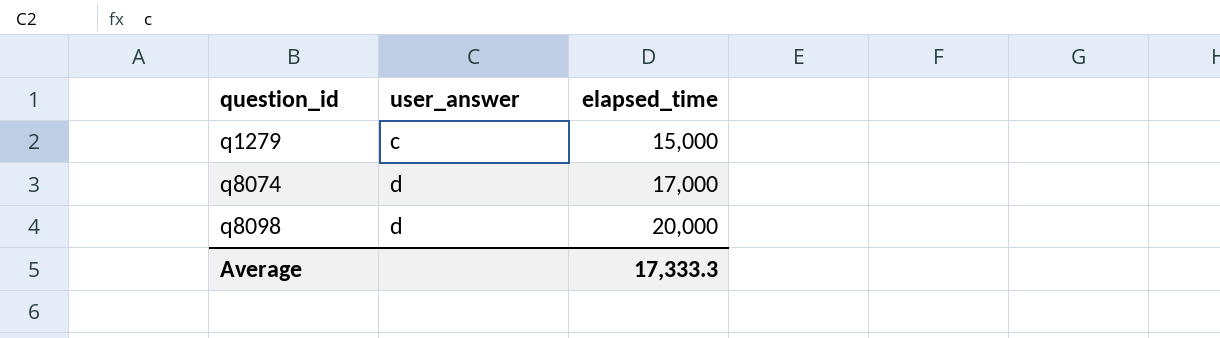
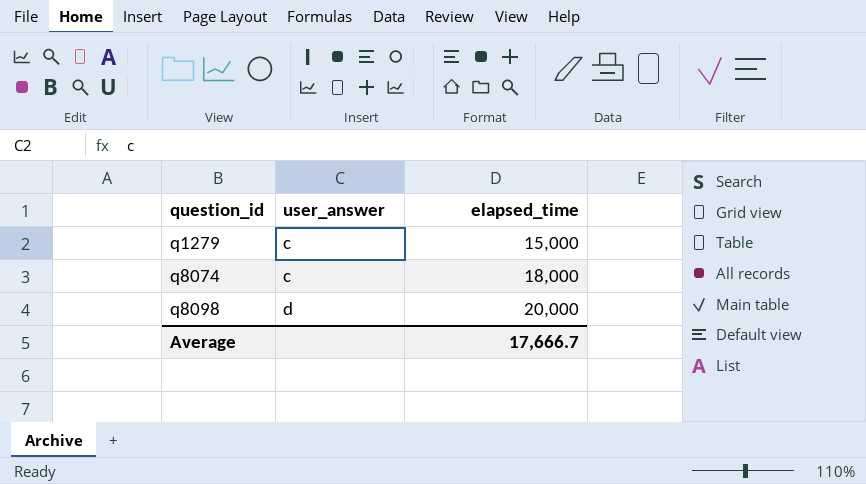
q8074 | user_answer: d -> c
q8074 | elapsed_time: 17,000 -> 18,000
Average | elapsed_time: 17,333.3 -> 17,666.7

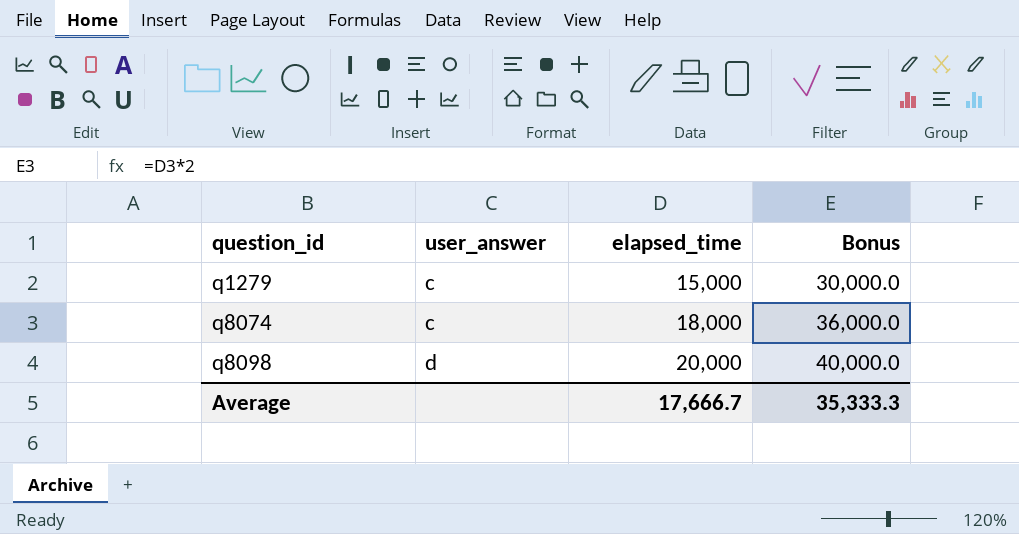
column Bonus | formula: none -> [elapsed_time] * 2

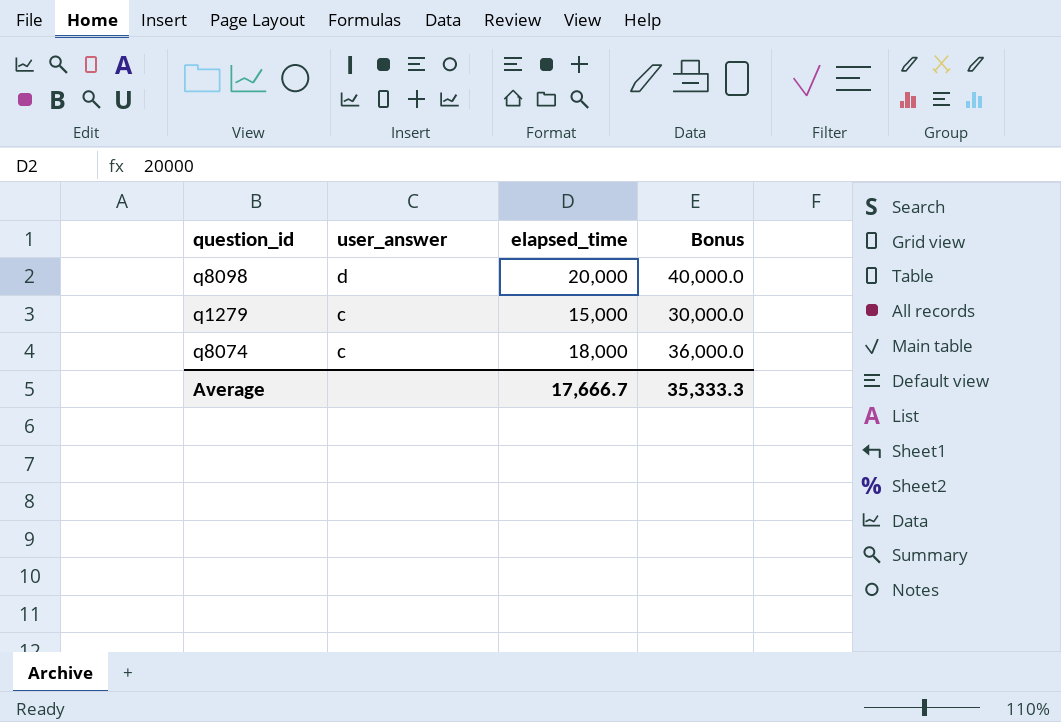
row order: question_id ascending -> user_answer descending

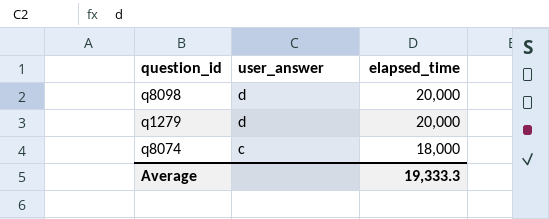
column Bonus | formula: [elapsed_time] * 2 -> none
q1279 | user_answer: c -> d
q1279 | elapsed_time: 15,000 -> 20,000
Average | elapsed_time: 17,666.7 -> 19,333.3

